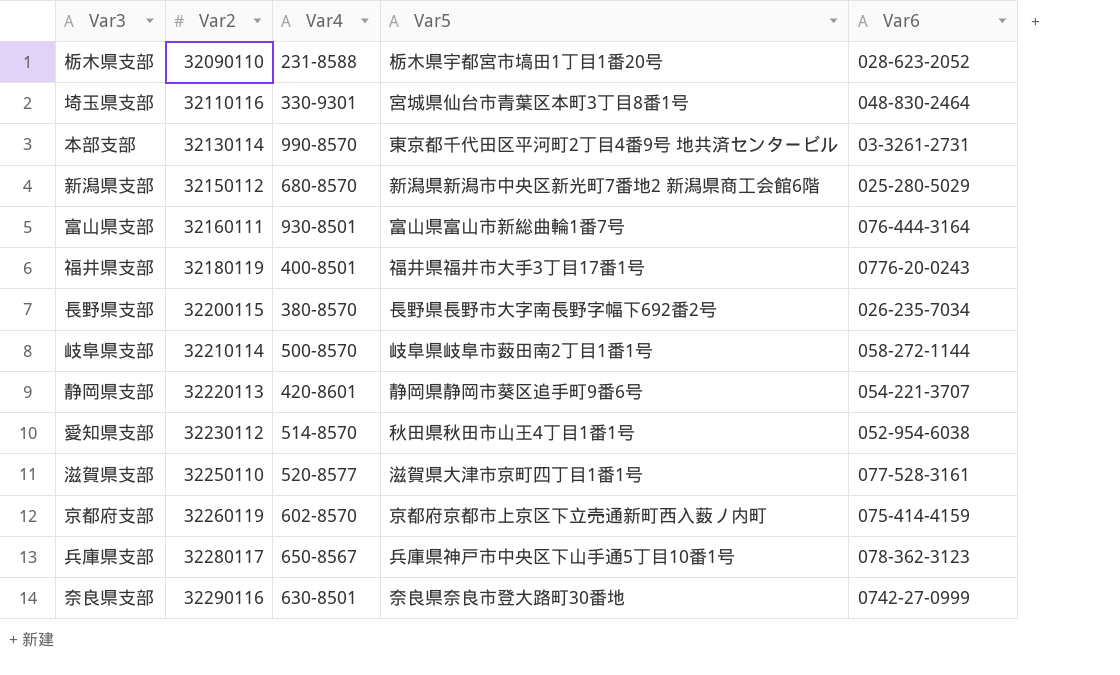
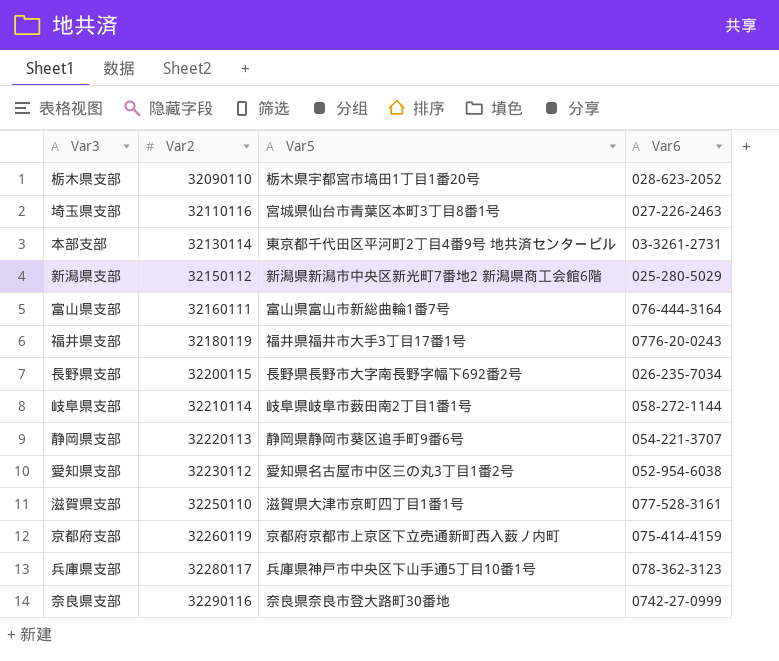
column Var4 | position: 3 -> none
埼玉県支部 | Var6: 048-830-2464 -> 027-226-2463
愛知県支部 | Var5: 秋田県秋田市山王4丁目1番1号 -> 愛知県名古屋市中区三の丸3丁目1番2号

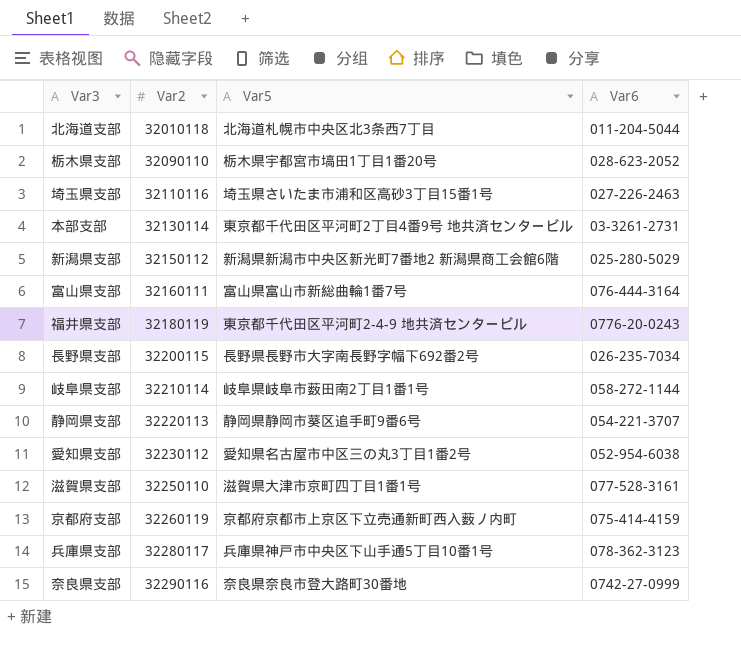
row 北海道支部: none -> 32010118 | 北海道札幌市中央区北3条西7丁目 | 011-204-5044
埼玉県支部 | Var5: 宮城県仙台市青葉区本町3丁目8番1号 -> 埼玉県さいたま市浦和区高砂3丁目15番1号
福井県支部 | Var5: 福井県福井市大手3丁目17番1号 -> 東京都千代田区平河町2-4-9 地共済センタービル

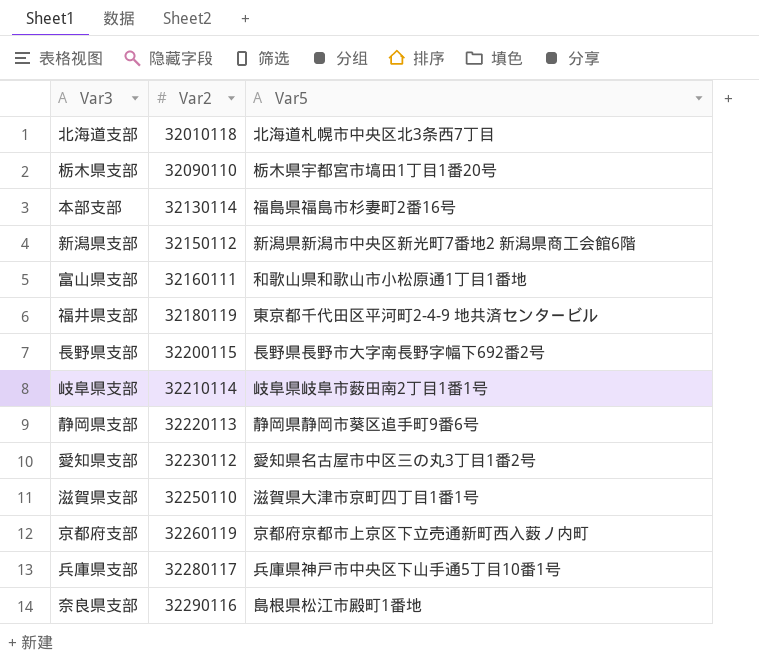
column Var6 | position: 4 -> none
row 埼玉県支部: 32110116 | 埼玉県さいたま市浦和区高砂3丁目15番1号 | 027-226-2463 -> none
本部支部 | Var5: 東京都千代田区平河町2丁目4番9号 地共済センタービル -> 福島県福島市杉妻町2番16号
富山県支部 | Var5: 富山県富山市新総曲輪1番7号 -> 和歌山県和歌山市小松原通1丁目1番地
奈良県支部 | Var5: 奈良県奈良市登大路町30番地 -> 島根県松江市殿町1番地

